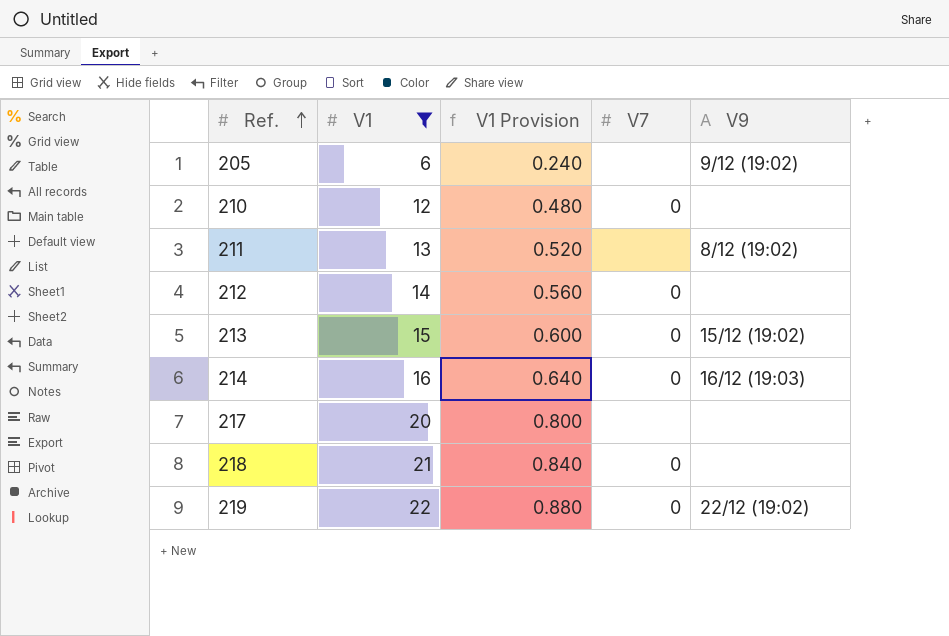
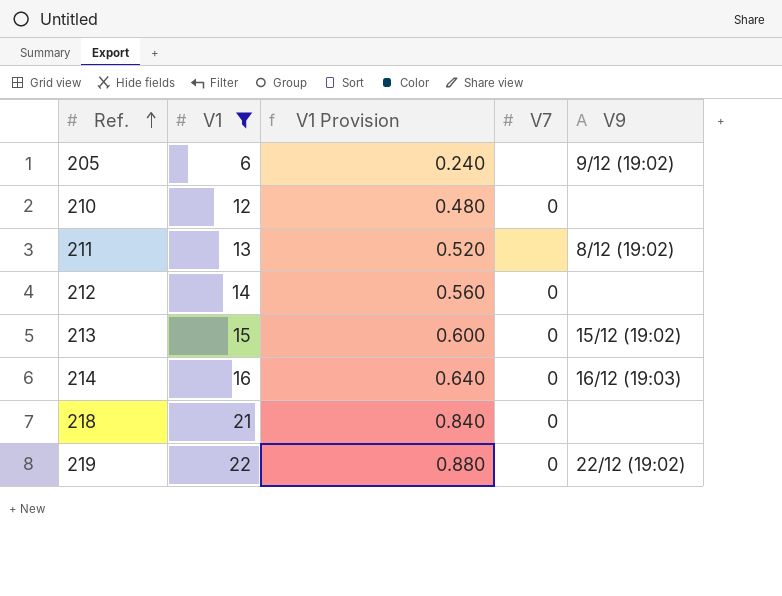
row 217: 20 | 0.800 | none | none -> none

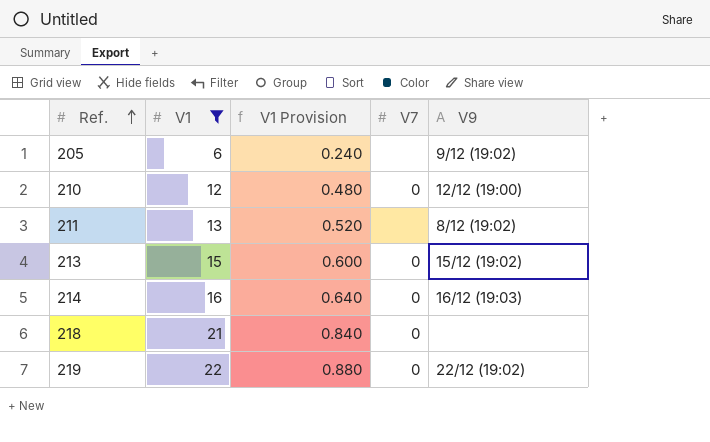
row 212: 14 | 0.560 | 0 | none -> none
210 | V9: none -> 12/12 (19:00)

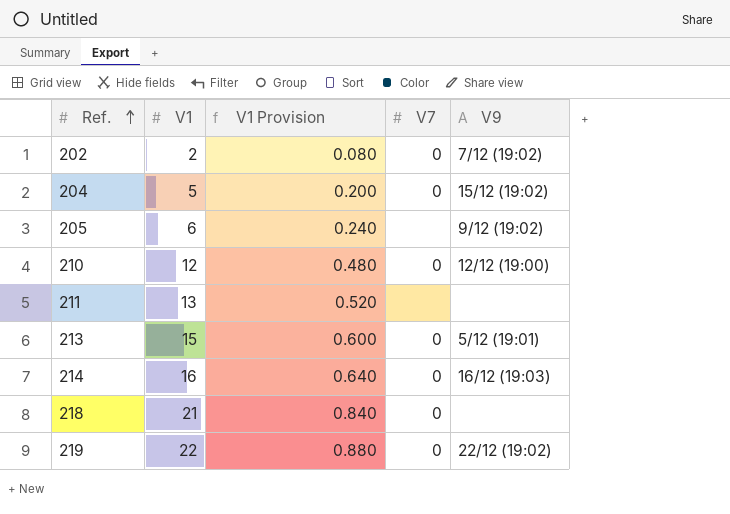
filter: V1 >= 6 -> none
211 | V9: 8/12 (19:02) -> none
213 | V9: 15/12 (19:02) -> 5/12 (19:01)

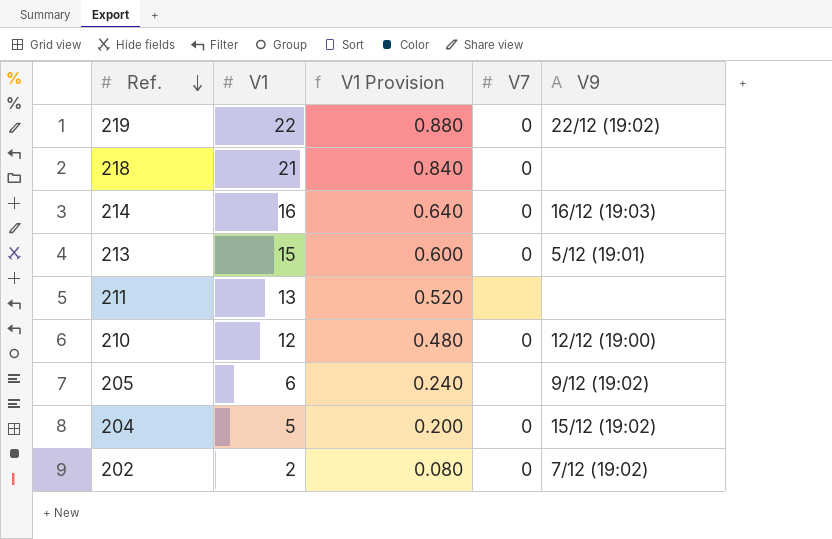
row order: Ref. ascending -> Ref. descending

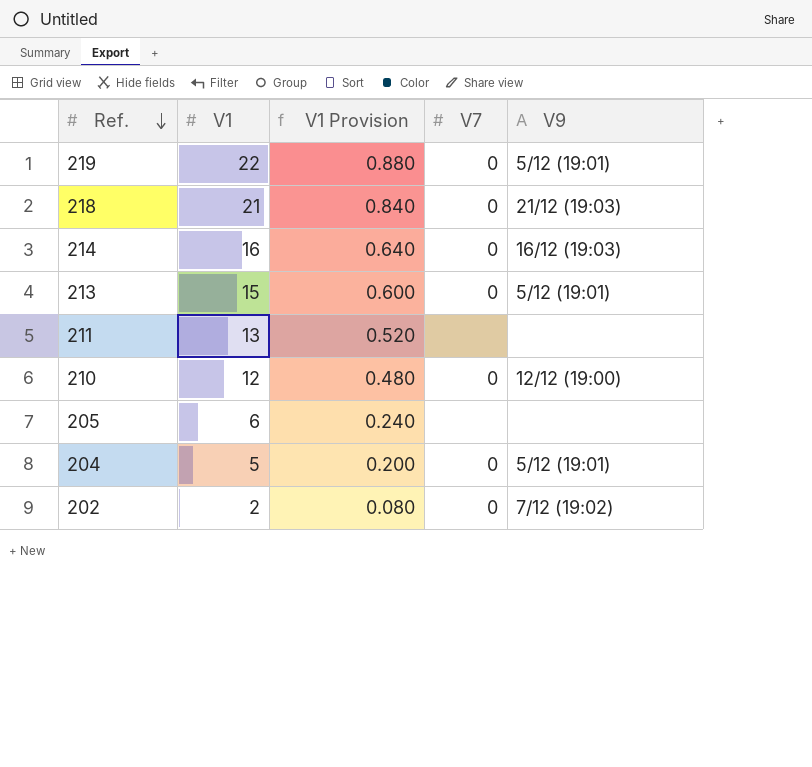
219 | V9: 22/12 (19:02) -> 5/12 (19:01)
218 | V9: none -> 21/12 (19:03)
205 | V9: 9/12 (19:02) -> none
204 | V9: 15/12 (19:02) -> 5/12 (19:01)

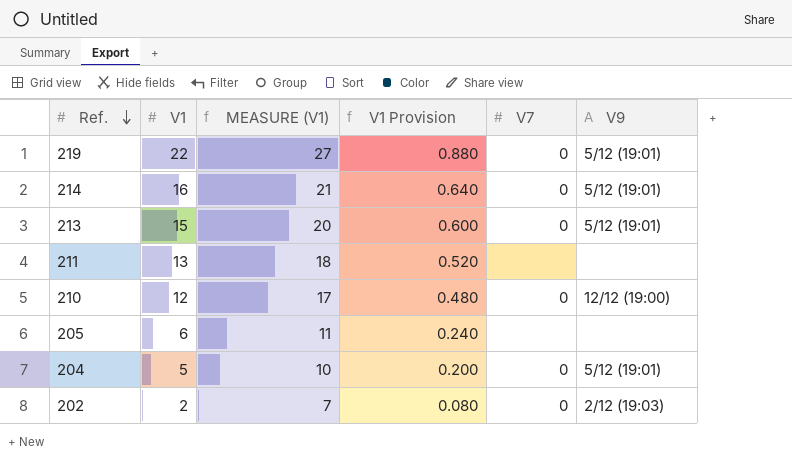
column MEASURE (V1) | formula: none -> [V1] + 5
row 218: 21 | 0.840 | 0 | 21/12 (19:03) -> none
214 | V9: 16/12 (19:03) -> 5/12 (19:01)
202 | V9: 7/12 (19:02) -> 2/12 (19:03)

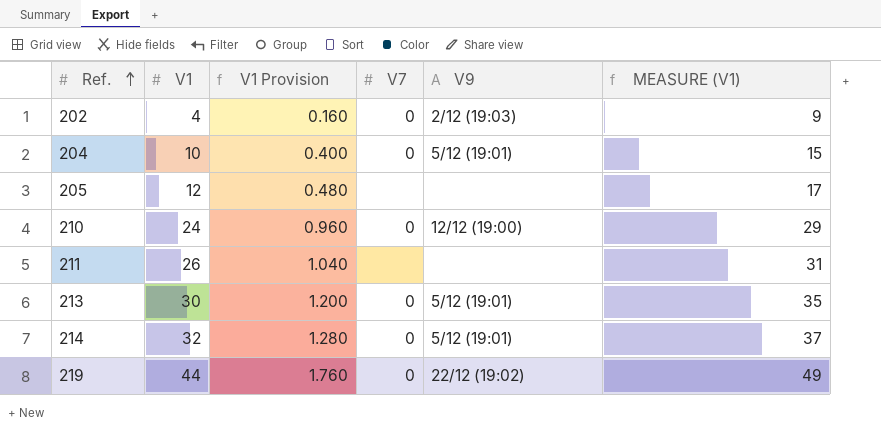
row order: Ref. descending -> Ref. ascending
column MEASURE (V1) | position: 3 -> 6
202 | V1: 2 -> 4
202 | V1 Provision: 0.080 -> 0.160
202 | MEASURE (V1): 7 -> 9
204 | V1: 5 -> 10
204 | V1 Provision: 0.200 -> 0.400
204 | MEASURE (V1): 10 -> 15
205 | V1: 6 -> 12
205 | V1 Provision: 0.240 -> 0.480
205 | MEASURE (V1): 11 -> 17
210 | V1: 12 -> 24
210 | V1 Provision: 0.480 -> 0.960
210 | MEASURE (V1): 17 -> 29
211 | V1: 13 -> 26
211 | V1 Provision: 0.520 -> 1.040
211 | MEASURE (V1): 18 -> 31
213 | V1: 15 -> 30
213 | V1 Provision: 0.600 -> 1.200
213 | MEASURE (V1): 20 -> 35
214 | V1: 16 -> 32
214 | V1 Provision: 0.640 -> 1.280
214 | MEASURE (V1): 21 -> 37
219 | V1: 22 -> 44
219 | V1 Provision: 0.880 -> 1.760
219 | V9: 5/12 (19:01) -> 22/12 (19:02)
219 | MEASURE (V1): 27 -> 49

